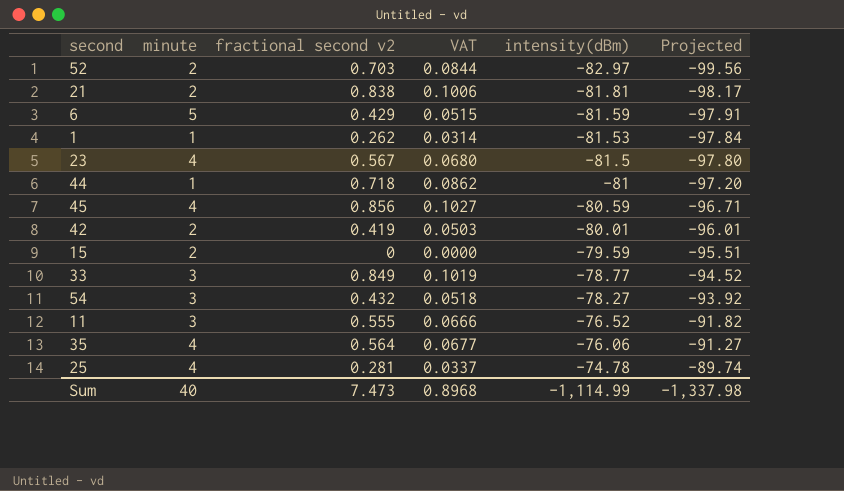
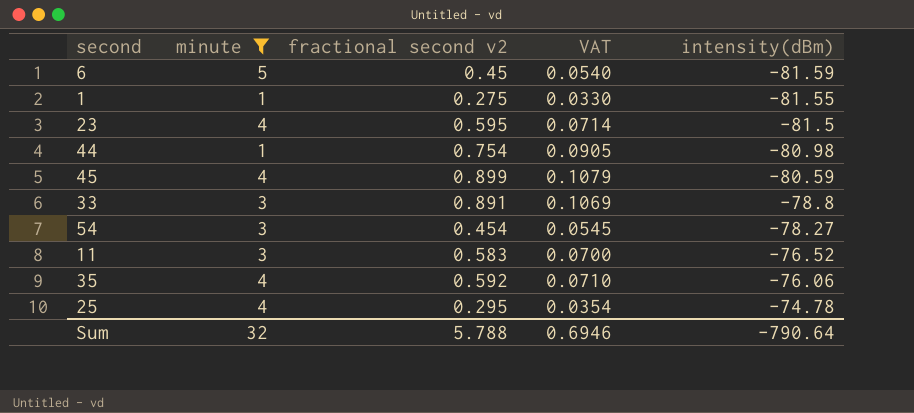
filter: none -> minute != 2
column Projected | formula: [intensity(dBm)] * 1.2 -> none
6 | fractional second v2: 0.429 -> 0.45
6 | VAT: 0.0515 -> 0.0540
1 | fractional second v2: 0.262 -> 0.275
1 | VAT: 0.0314 -> 0.0330
1 | intensity(dBm): -81.53 -> -81.55
23 | fractional second v2: 0.567 -> 0.595
23 | VAT: 0.0680 -> 0.0714
44 | fractional second v2: 0.718 -> 0.754
44 | VAT: 0.0862 -> 0.0905
44 | intensity(dBm): -81 -> -80.98
45 | fractional second v2: 0.856 -> 0.899
45 | VAT: 0.1027 -> 0.1079
33 | fractional second v2: 0.849 -> 0.891
33 | VAT: 0.1019 -> 0.1069
33 | intensity(dBm): -78.77 -> -78.8
54 | fractional second v2: 0.432 -> 0.454
54 | VAT: 0.0518 -> 0.0545
11 | fractional second v2: 0.555 -> 0.583
11 | VAT: 0.0666 -> 0.0700
35 | fractional second v2: 0.564 -> 0.592
35 | VAT: 0.0677 -> 0.0710
25 | fractional second v2: 0.281 -> 0.295
25 | VAT: 0.0337 -> 0.0354
Sum | minute: 40 -> 32
Sum | fractional second v2: 7.473 -> 5.788
Sum | VAT: 0.8968 -> 0.6946
Sum | intensity(dBm): -1,114.99 -> -790.64

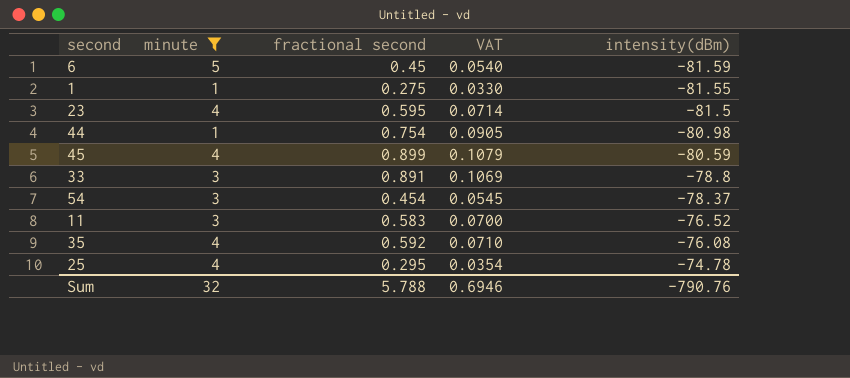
column name: fractional second v2 -> fractional second
54 | intensity(dBm): -78.27 -> -78.37
35 | intensity(dBm): -76.06 -> -76.08
Sum | intensity(dBm): -790.64 -> -790.76

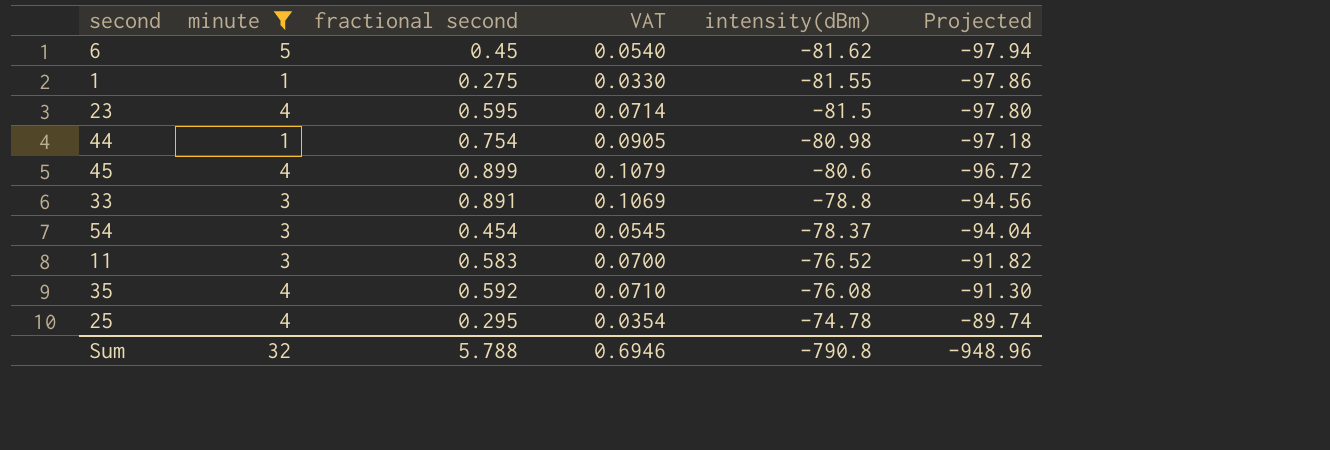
column Projected | formula: none -> [intensity(dBm)] * 1.2
6 | intensity(dBm): -81.59 -> -81.62
45 | intensity(dBm): -80.59 -> -80.6
Sum | intensity(dBm): -790.76 -> -790.8

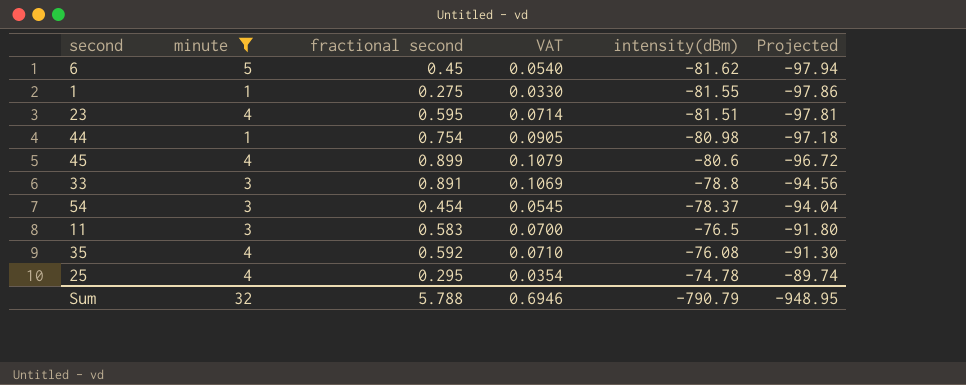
23 | intensity(dBm): -81.5 -> -81.51
23 | Projected: -97.80 -> -97.81
11 | intensity(dBm): -76.52 -> -76.5
11 | Projected: -91.82 -> -91.80
Sum | intensity(dBm): -790.8 -> -790.79
Sum | Projected: -948.96 -> -948.95

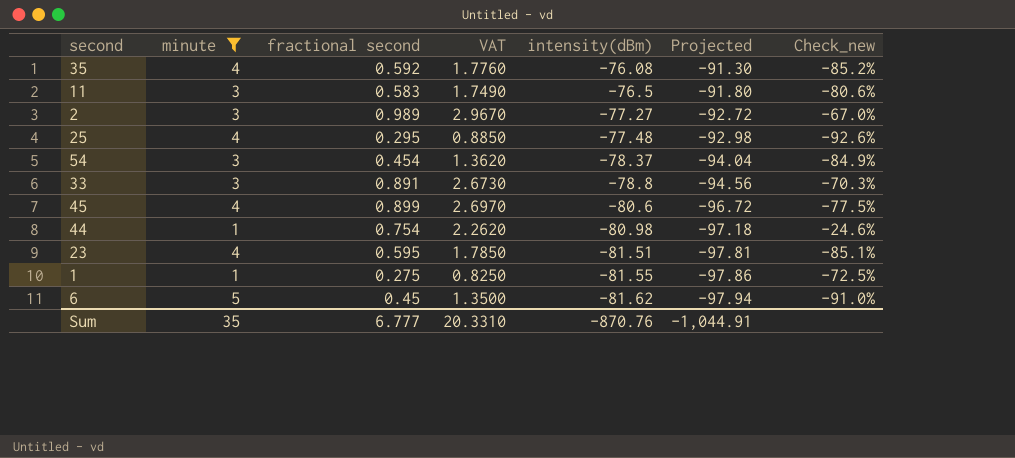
row order: intensity(dBm) ascending -> intensity(dBm) descending
column VAT | formula: [fractional second] * 0.12 -> [fractional second] * 3
column Check_new | formula: none -> ([fractional second] - [minute]) / [minute]
row 2: none -> 3 | 0.989 | 2.9670 | -77.27 | -92.72 | -67.0%
25 | intensity(dBm): -74.78 -> -77.48
25 | Projected: -89.74 -> -92.98
Sum | minute: 32 -> 35
Sum | fractional second: 5.788 -> 6.777
Sum | VAT: 0.6946 -> 20.3310
Sum | intensity(dBm): -790.79 -> -870.76
Sum | Projected: -948.95 -> -1,044.91

